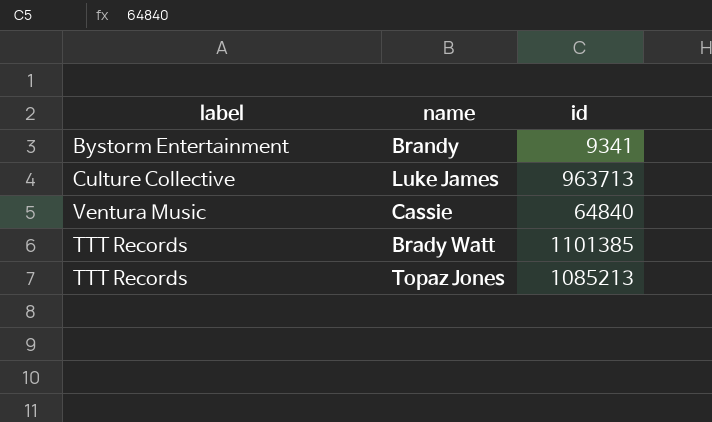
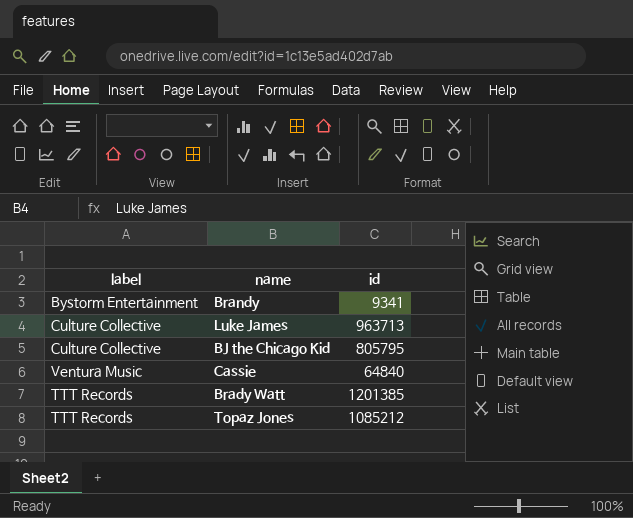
row BJ the Chicago Kid: none -> Culture Collective | 805795
Brady Watt | id: 1101385 -> 1201385
Topaz Jones | id: 1085213 -> 1085212

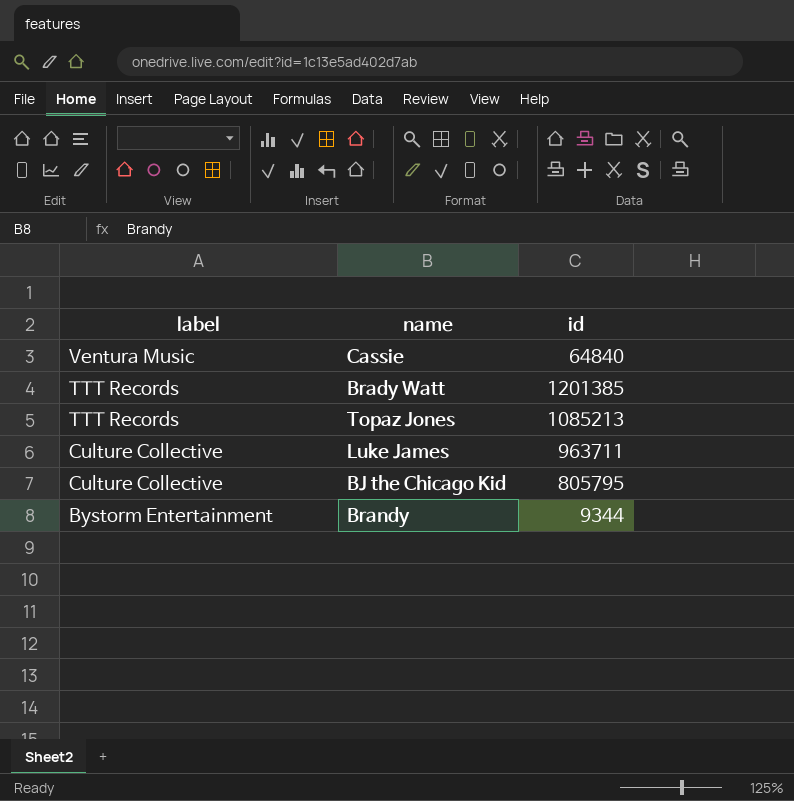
row order: none -> label descending
Topaz Jones | id: 1085212 -> 1085213
Luke James | id: 963713 -> 963711
Brandy | id: 9341 -> 9344

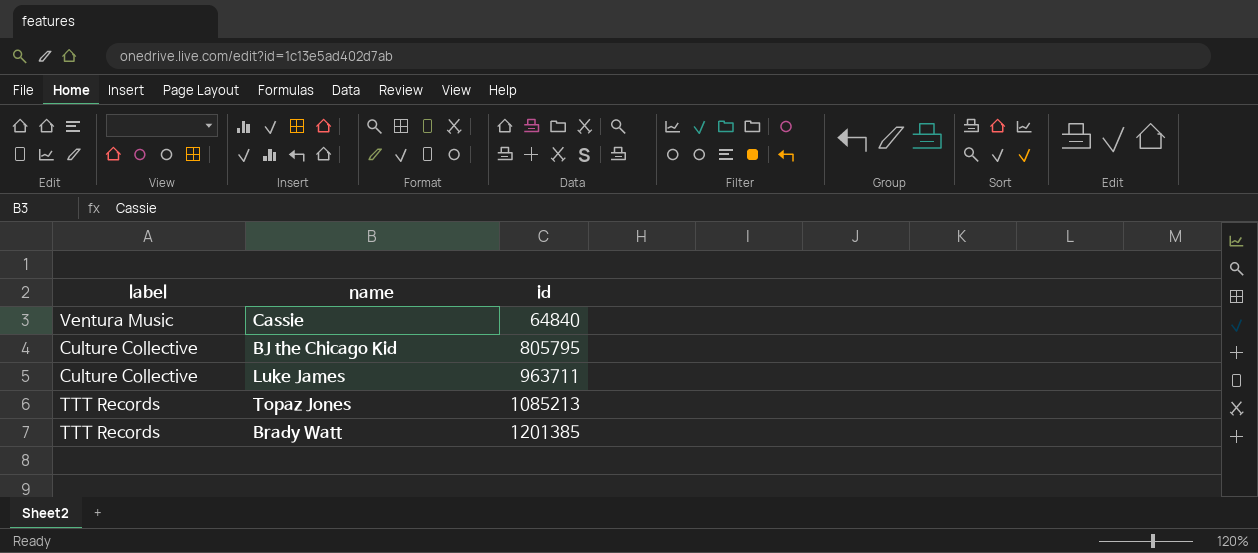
row order: label descending -> id ascending
row Brandy: Bystorm Entertainment | 9344 -> none

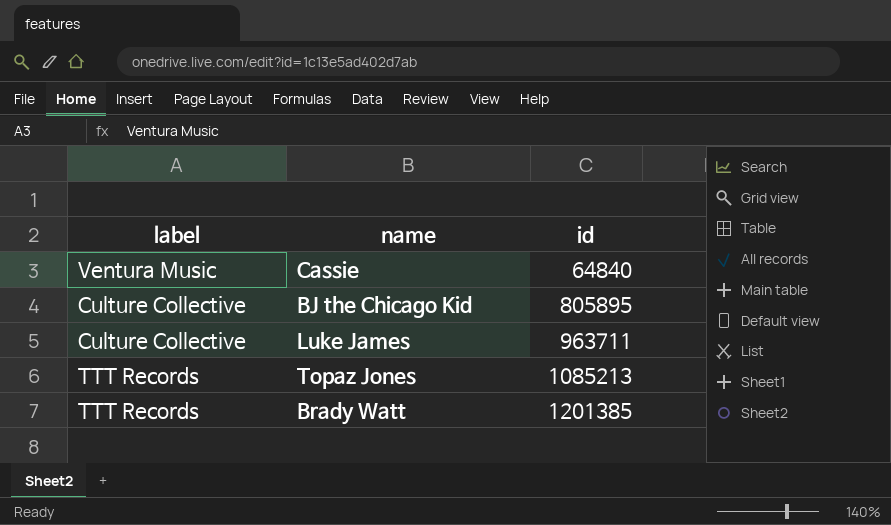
BJ the Chicago Kid | id: 805795 -> 805895

